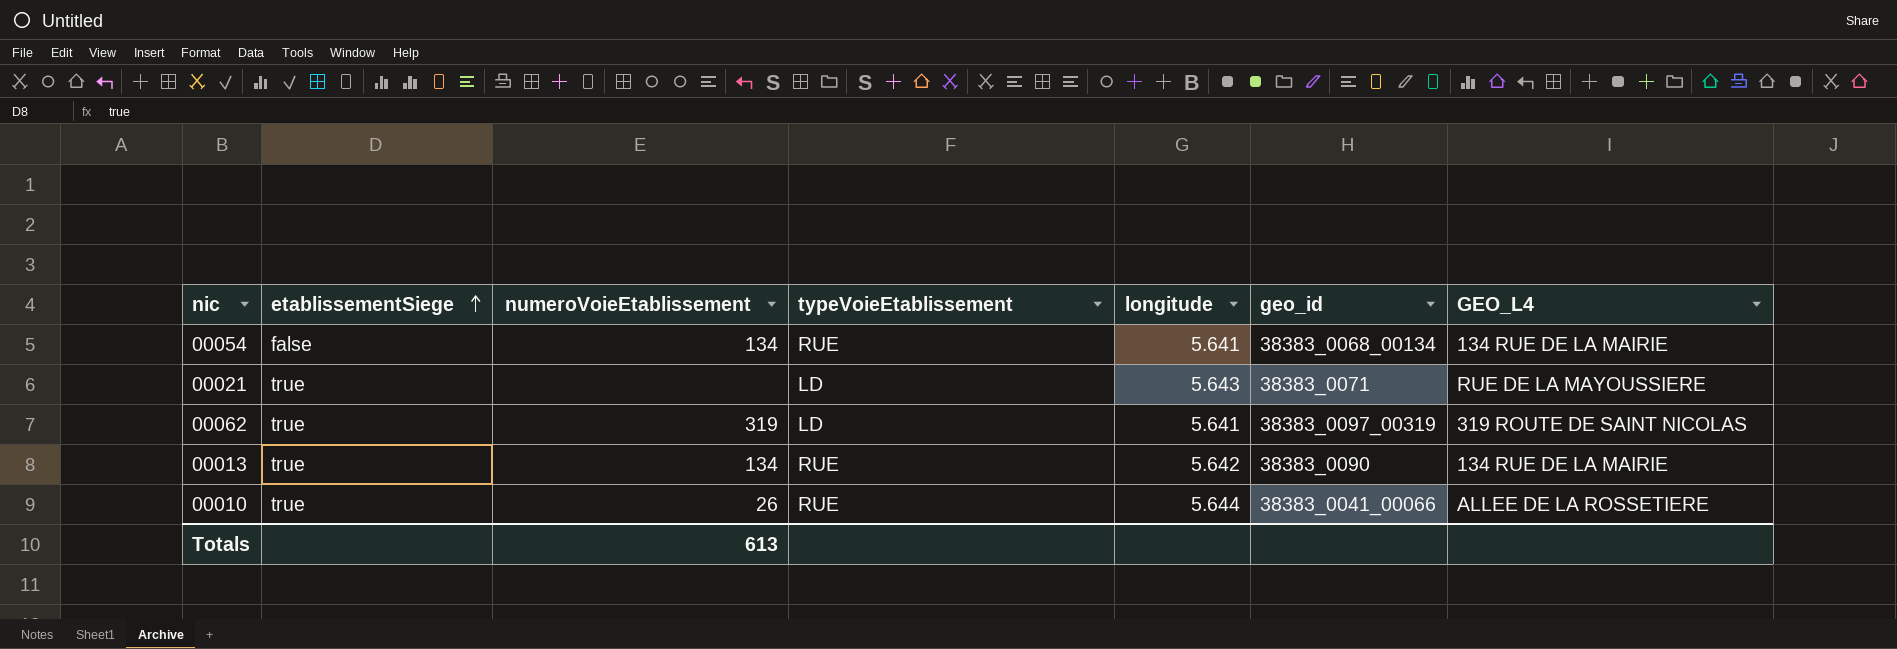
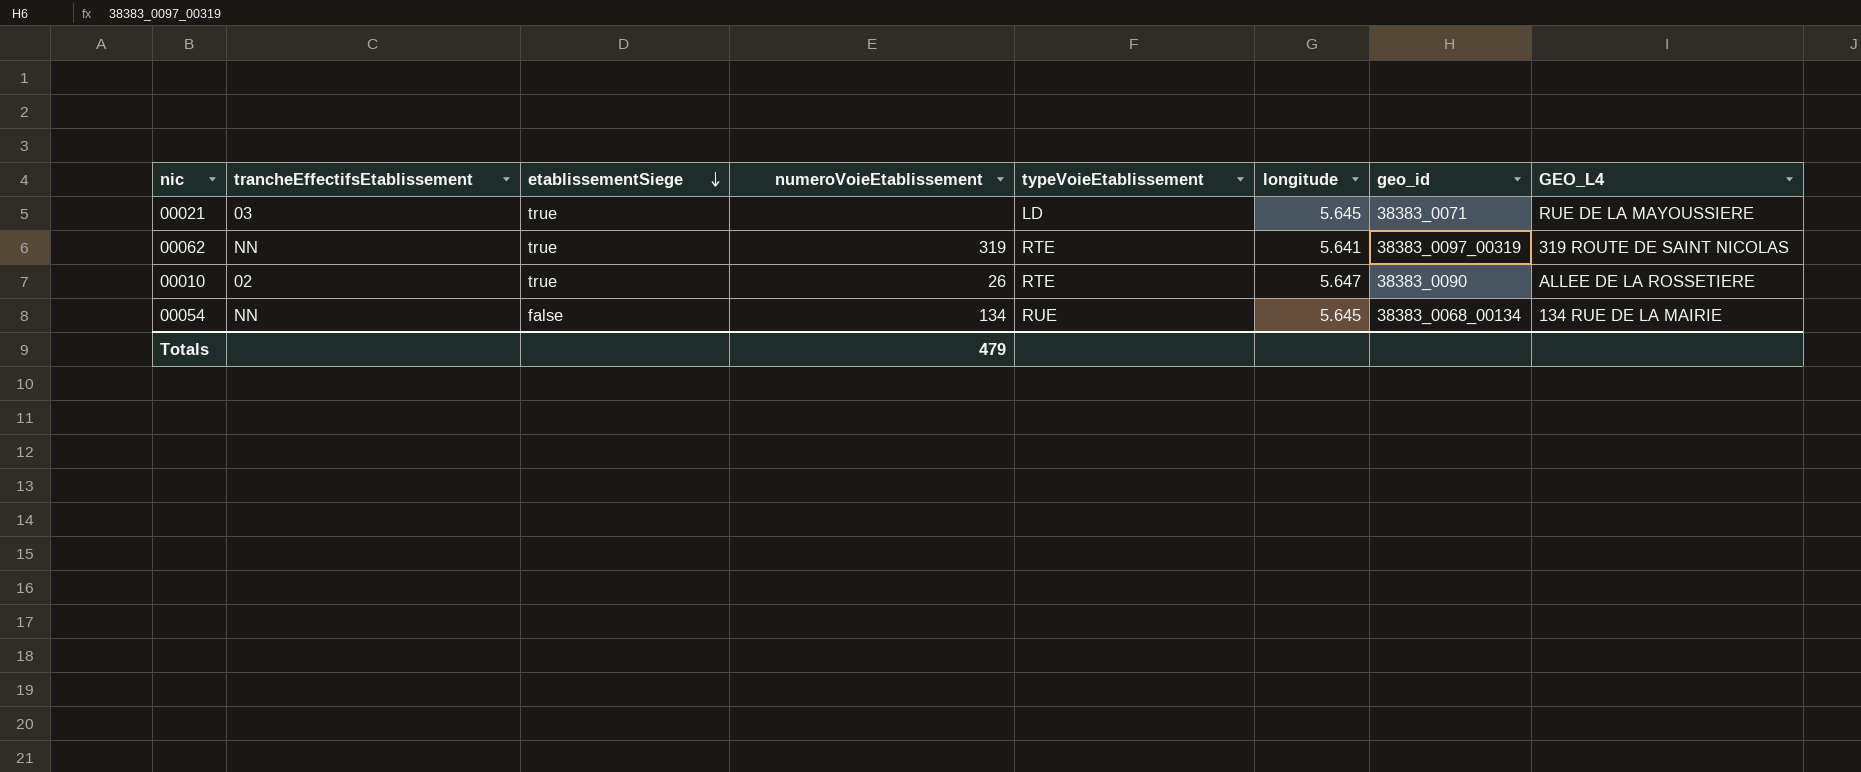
row order: etablissementSiege ascending -> etablissementSiege descending
column trancheEffectifsEtablissement | position: none -> 2
row 00013: true | 134 | RUE | 5.642 | 38383_0090 | 134 RUE DE LA MAIRIE -> none
00021 | longitude: 5.643 -> 5.645
00062 | typeVoieEtablissement: LD -> RTE
00010 | typeVoieEtablissement: RUE -> RTE
00010 | longitude: 5.644 -> 5.647
00010 | geo_id: 38383_0041_00066 -> 38383_0090
00054 | longitude: 5.641 -> 5.645
Totals | numeroVoieEtablissement: 613 -> 479

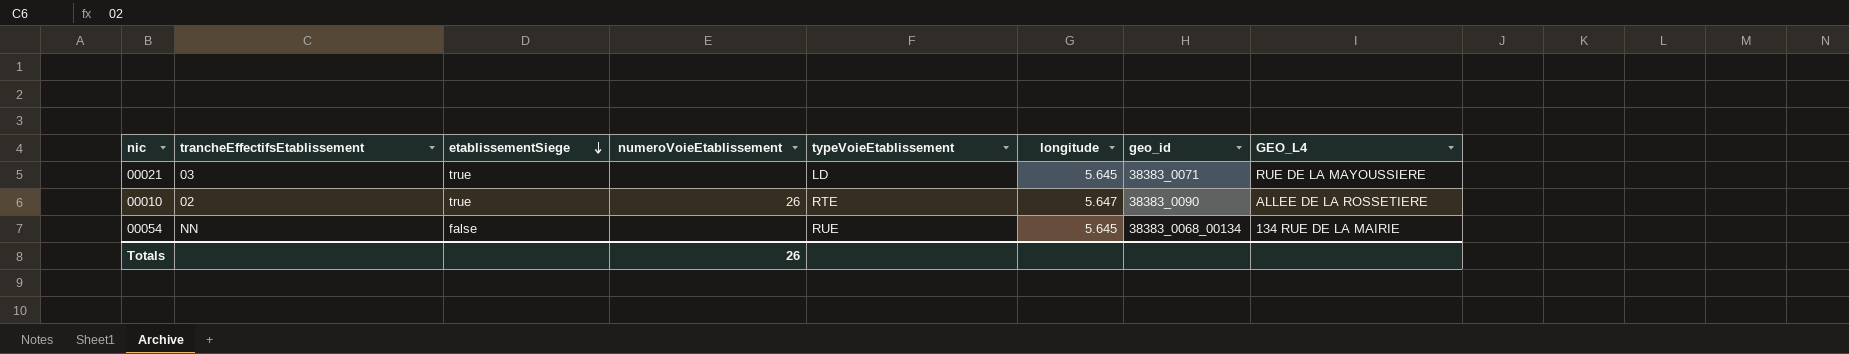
row 00062: NN | true | 319 | RTE | 5.641 | 38383_0097_00319 | 319 ROUTE DE SAINT NICOLAS -> none
00054 | numeroVoieEtablissement: 134 -> none
Totals | numeroVoieEtablissement: 479 -> 26

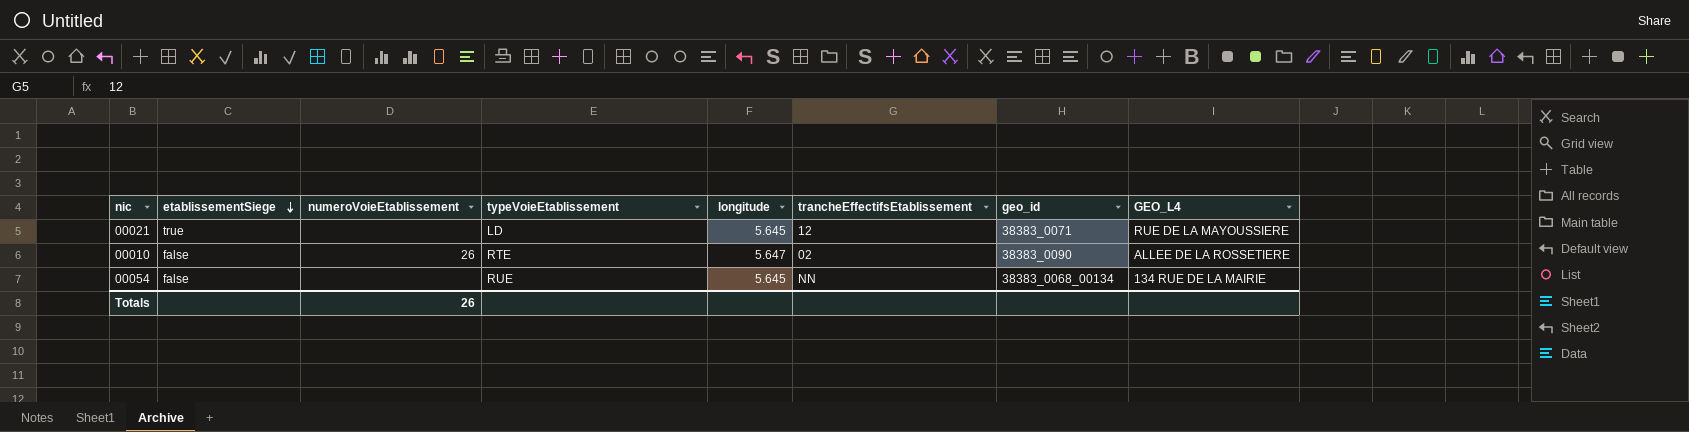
column trancheEffectifsEtablissement | position: 2 -> 6
00021 | trancheEffectifsEtablissement: 03 -> 12
00010 | etablissementSiege: true -> false

